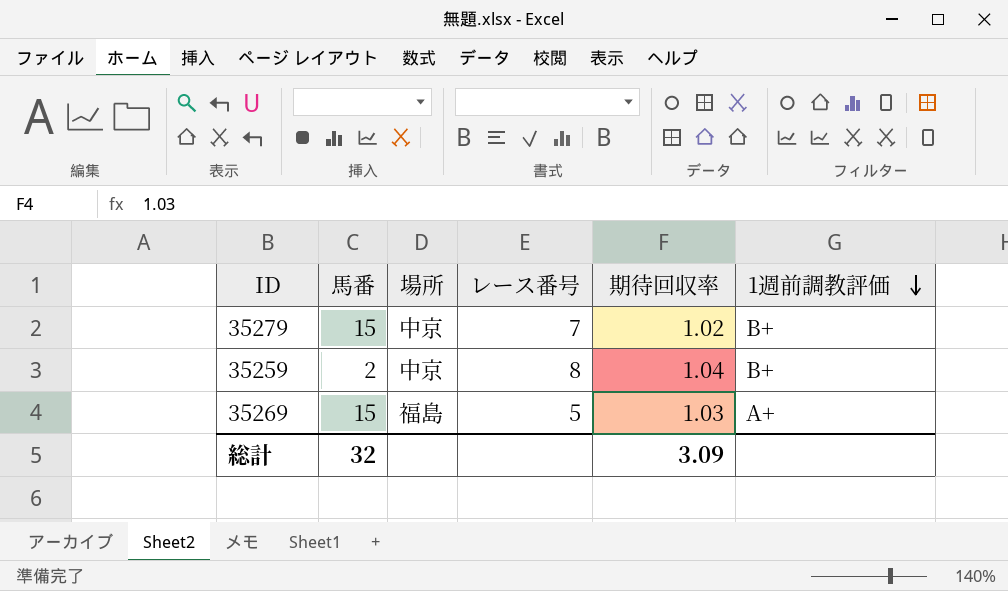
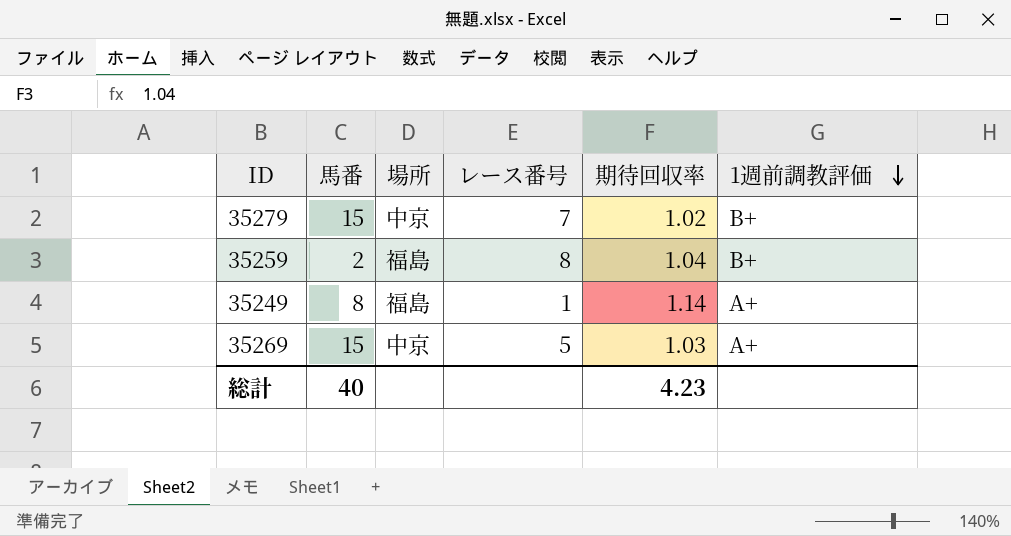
35259 | 場所: 中京 -> 福島
row 35249: none -> 8 | 福島 | 1 | 1.14 | A+
35269 | 場所: 福島 -> 中京
総計 | 馬番: 32 -> 40
総計 | 期待回収率: 3.09 -> 4.23

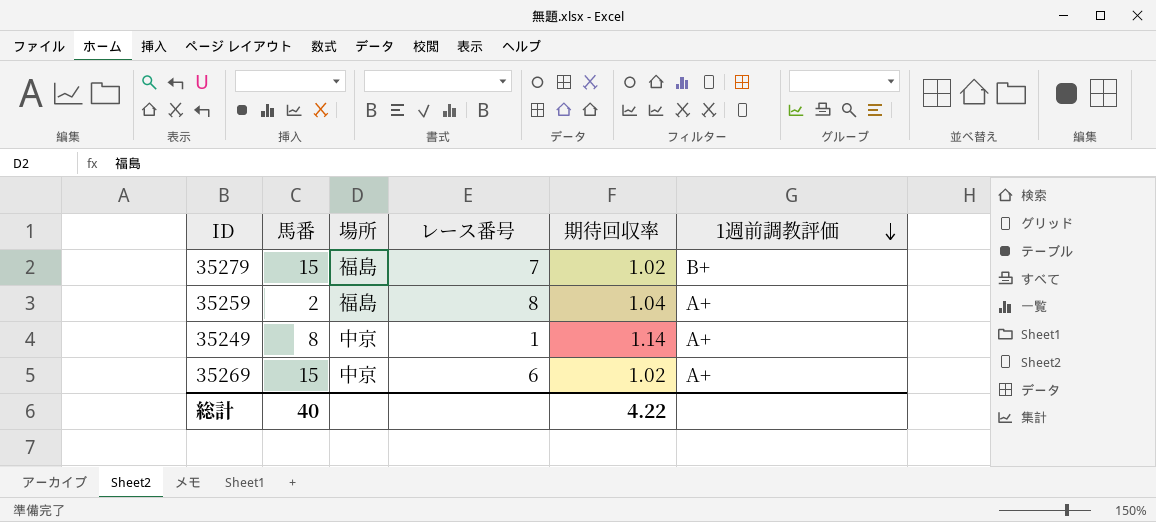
35279 | 場所: 中京 -> 福島
35259 | 1週前調教評価: B+ -> A+
35249 | 場所: 福島 -> 中京
35269 | レース番号: 5 -> 6
35269 | 期待回収率: 1.03 -> 1.02
総計 | 期待回収率: 4.23 -> 4.22

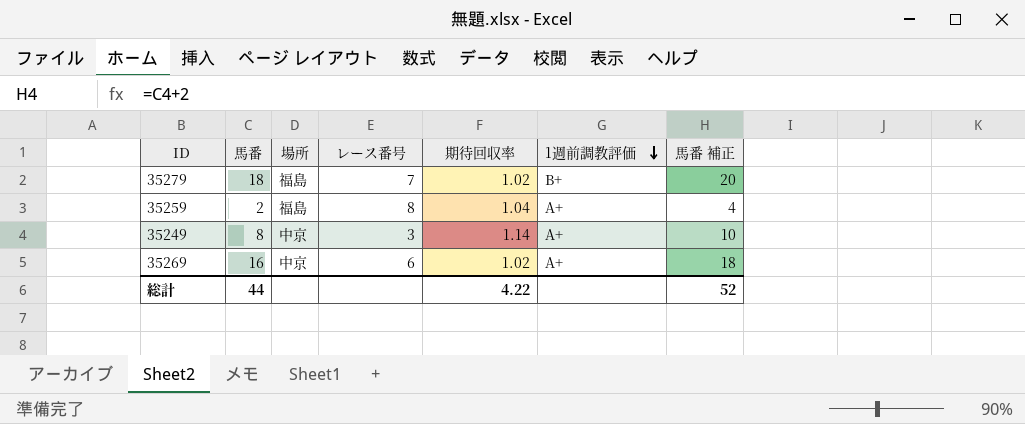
column 馬番 補正 | formula: none -> [馬番] + 2
35279 | 馬番: 15 -> 18
35249 | レース番号: 1 -> 3
35269 | 馬番: 15 -> 16
総計 | 馬番: 40 -> 44

